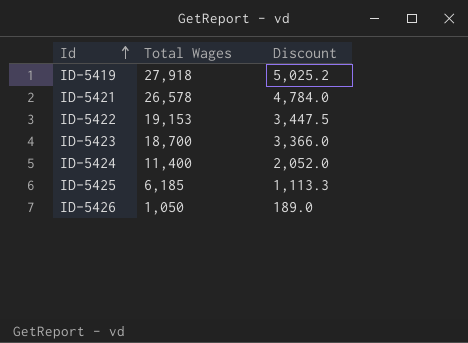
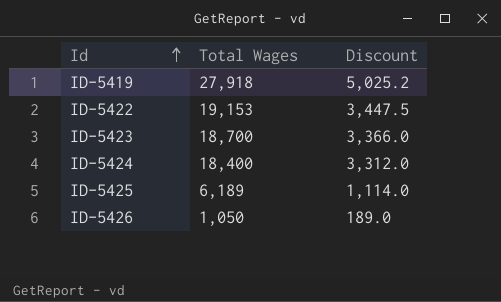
row ID-5421: 26,578 | 4,784.0 -> none
ID-5424 | Total Wages: 11,400 -> 18,400
ID-5424 | Discount: 2,052.0 -> 3,312.0
ID-5425 | Total Wages: 6,185 -> 6,189
ID-5425 | Discount: 1,113.3 -> 1,114.0

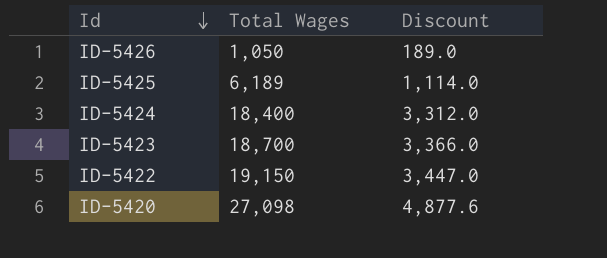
row order: Id ascending -> Id descending
row ID-5419: 27,918 | 5,025.2 -> none
ID-5422 | Total Wages: 19,153 -> 19,150
ID-5422 | Discount: 3,447.5 -> 3,447.0
row ID-5420: none -> 27,098 | 4,877.6

